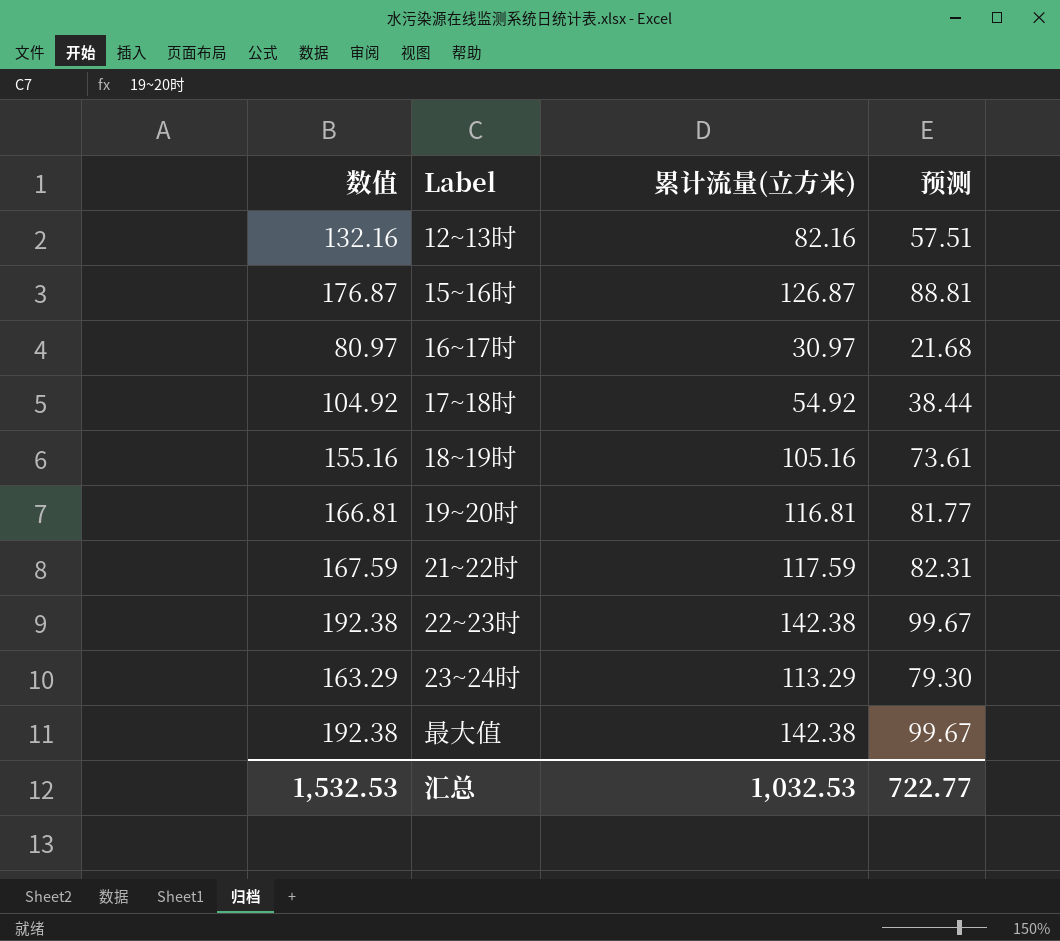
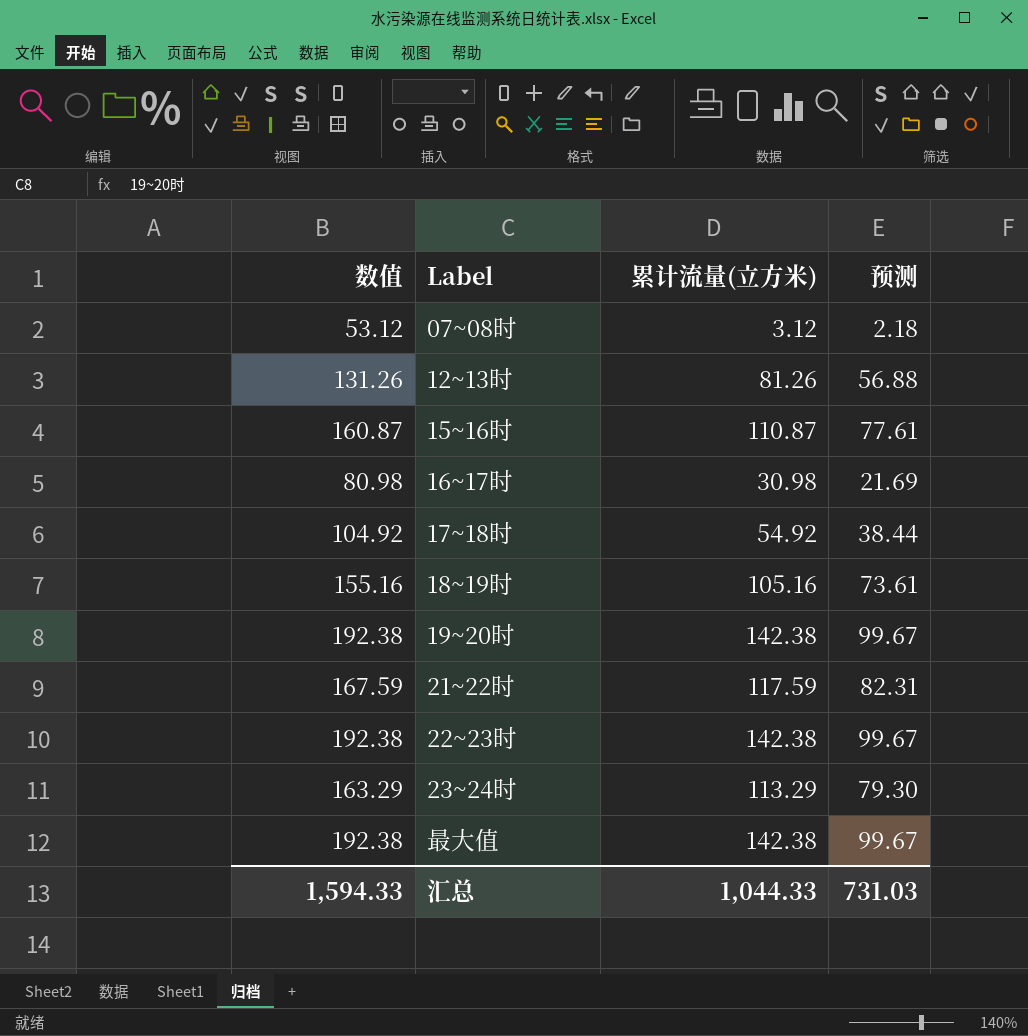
row 07~08时: none -> 53.12 | 3.12 | 2.18
12~13时 | 数值: 132.16 -> 131.26
12~13时 | 累计流量(立方米): 82.16 -> 81.26
12~13时 | 预测: 57.51 -> 56.88
15~16时 | 数值: 176.87 -> 160.87
15~16时 | 累计流量(立方米): 126.87 -> 110.87
15~16时 | 预测: 88.81 -> 77.61
16~17时 | 数值: 80.97 -> 80.98
16~17时 | 累计流量(立方米): 30.97 -> 30.98
16~17时 | 预测: 21.68 -> 21.69
19~20时 | 数值: 166.81 -> 192.38
19~20时 | 累计流量(立方米): 116.81 -> 142.38
19~20时 | 预测: 81.77 -> 99.67
汇总 | 数值: 1,532.53 -> 1,594.33
汇总 | 累计流量(立方米): 1,032.53 -> 1,044.33
汇总 | 预测: 722.77 -> 731.03

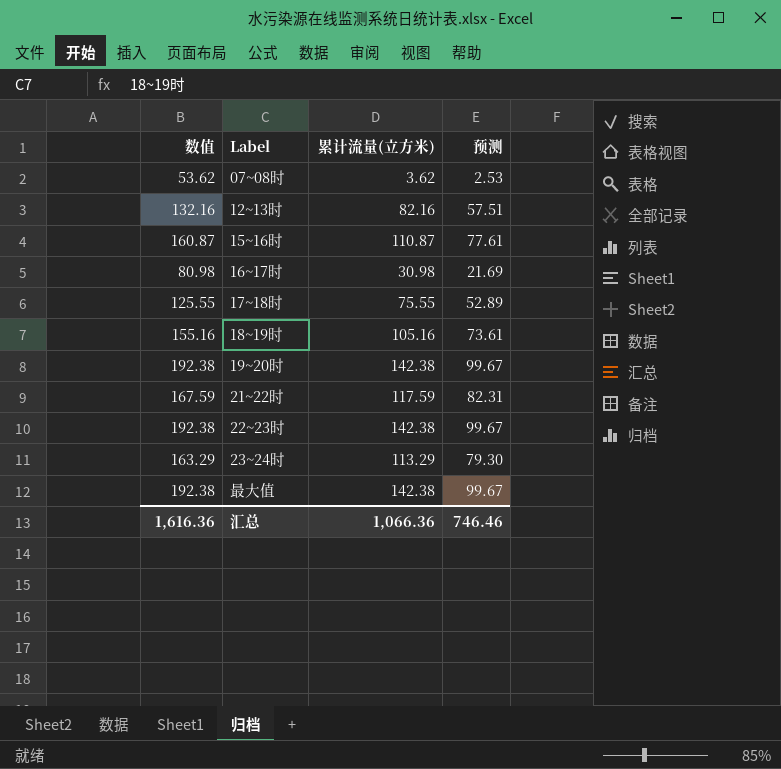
07~08时 | 数值: 53.12 -> 53.62
07~08时 | 累计流量(立方米): 3.12 -> 3.62
07~08时 | 预测: 2.18 -> 2.53
12~13时 | 数值: 131.26 -> 132.16
12~13时 | 累计流量(立方米): 81.26 -> 82.16
12~13时 | 预测: 56.88 -> 57.51
17~18时 | 数值: 104.92 -> 125.55
17~18时 | 累计流量(立方米): 54.92 -> 75.55
17~18时 | 预测: 38.44 -> 52.89
汇总 | 数值: 1,594.33 -> 1,616.36
汇总 | 累计流量(立方米): 1,044.33 -> 1,066.36
汇总 | 预测: 731.03 -> 746.46

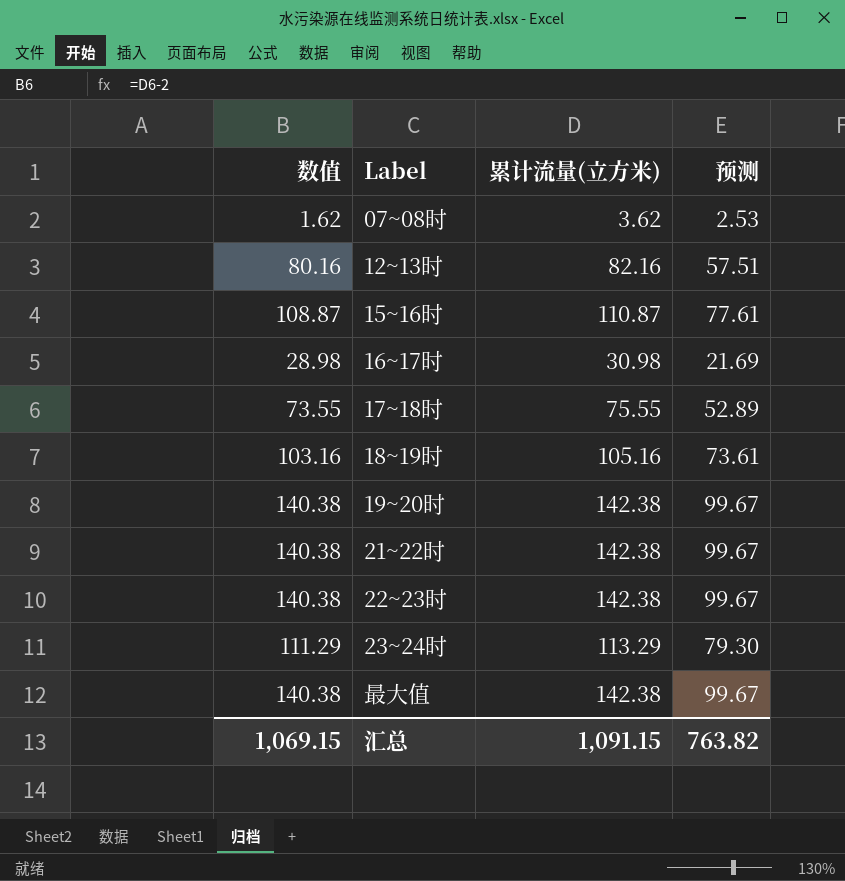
column 数值 | formula: [累计流量(立方米)] + 50 -> [累计流量(立方米)] - 2
21~22时 | 累计流量(立方米): 117.59 -> 142.38
21~22时 | 预测: 82.31 -> 99.67
汇总 | 数值: 1,616.36 -> 1,069.15
汇总 | 累计流量(立方米): 1,066.36 -> 1,091.15
汇总 | 预测: 746.46 -> 763.82

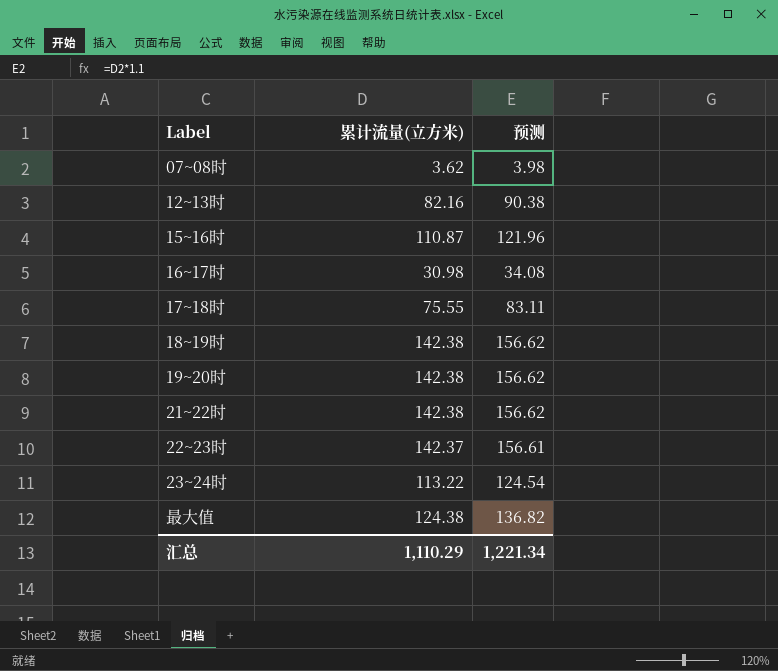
column 数值 | formula: [累计流量(立方米)] - 2 -> none
column 预测 | formula: [累计流量(立方米)] * 0.7 -> [累计流量(立方米)] * 1.1
18~19时 | 累计流量(立方米): 105.16 -> 142.38
22~23时 | 累计流量(立方米): 142.38 -> 142.37
23~24时 | 累计流量(立方米): 113.29 -> 113.22
最大值 | 累计流量(立方米): 142.38 -> 124.38
汇总 | 累计流量(立方米): 1,091.15 -> 1,110.29
汇总 | 预测: 763.82 -> 1,221.34

